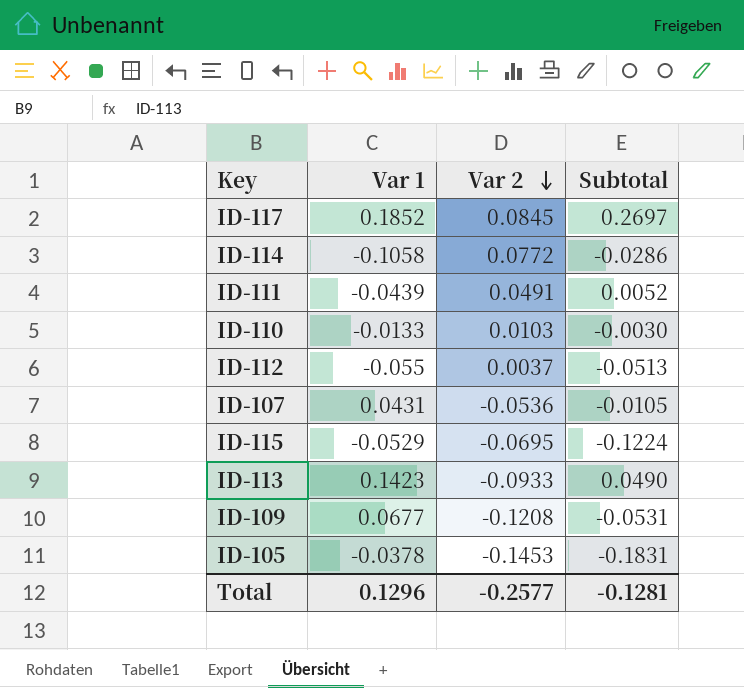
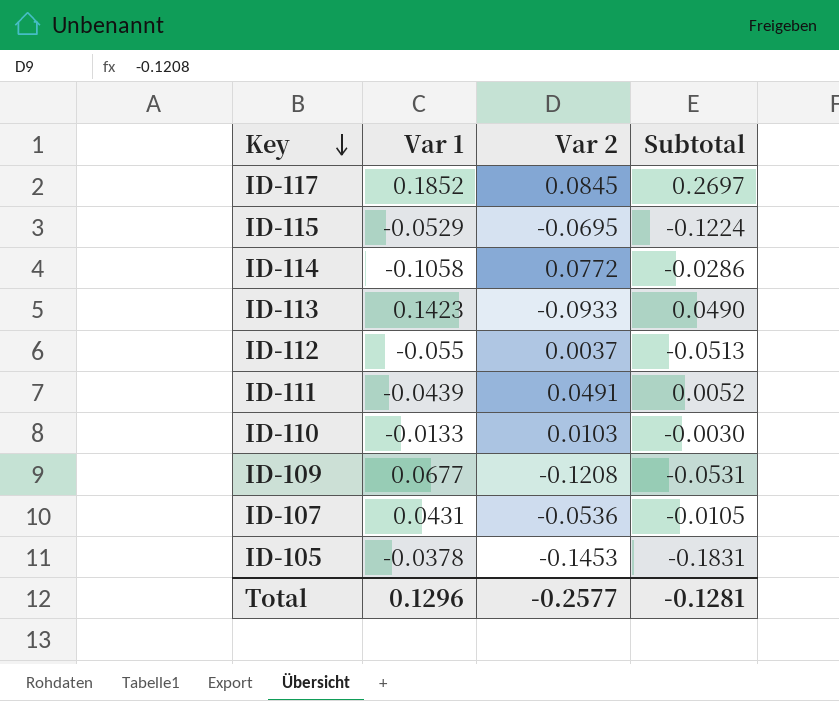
row order: Var 2 descending -> Key descending

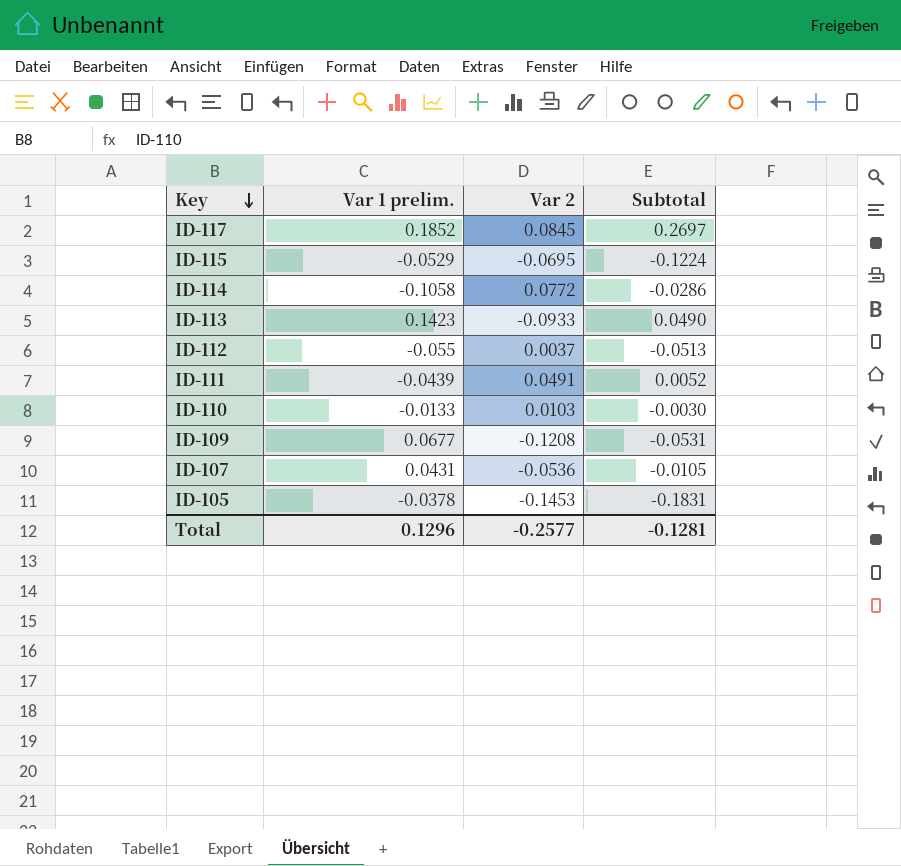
column name: Var 1 -> Var 1 prelim.

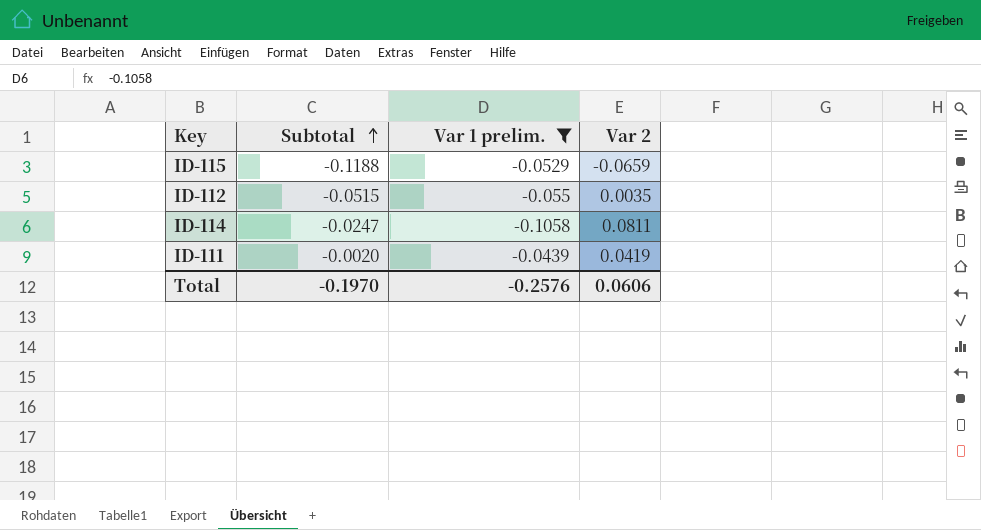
filter: none -> Var 1 prelim. <= -0.0439
row order: Key descending -> Subtotal ascending
column Subtotal | position: 4 -> 2
ID-115 | Subtotal: -0.1224 -> -0.1188
ID-115 | Var 2: -0.0695 -> -0.0659
ID-112 | Subtotal: -0.0513 -> -0.0515
ID-112 | Var 2: 0.0037 -> 0.0035
ID-114 | Subtotal: -0.0286 -> -0.0247
ID-114 | Var 2: 0.0772 -> 0.0811
ID-111 | Subtotal: 0.0052 -> -0.0020
ID-111 | Var 2: 0.0491 -> 0.0419
Total | Subtotal: -0.1281 -> -0.1970
Total | Var 1 prelim.: 0.1296 -> -0.2576
Total | Var 2: -0.2577 -> 0.0606

